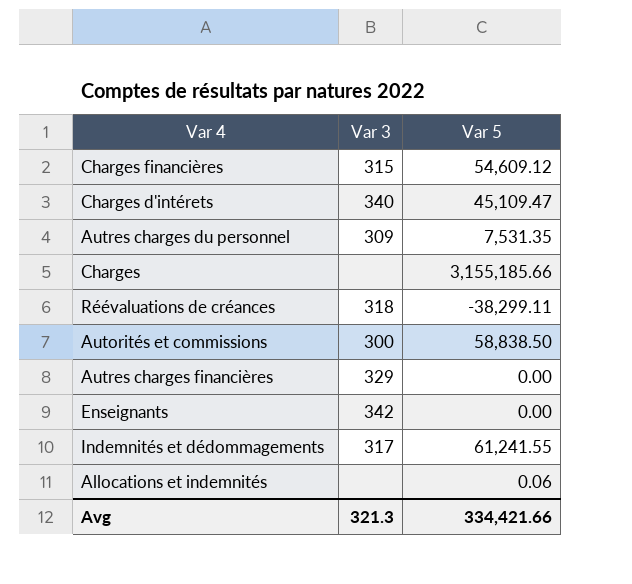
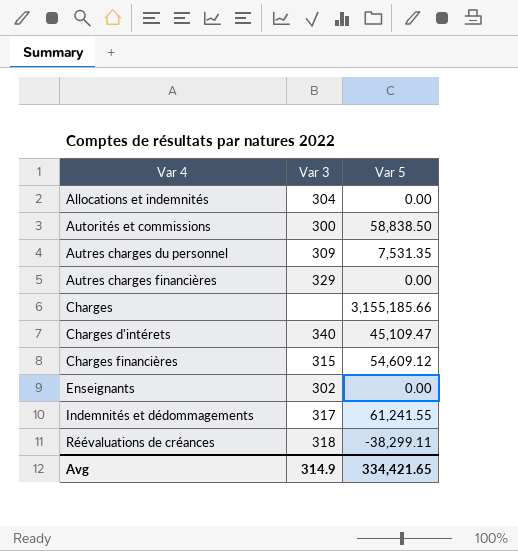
row order: none -> Var 4 ascending
Allocations et indemnités | Var 3: none -> 304
Allocations et indemnités | Var 5: 0.06 -> 0.00
Enseignants | Var 3: 342 -> 302
Avg | Var 3: 321.3 -> 314.9
Avg | Var 5: 334,421.66 -> 334,421.65

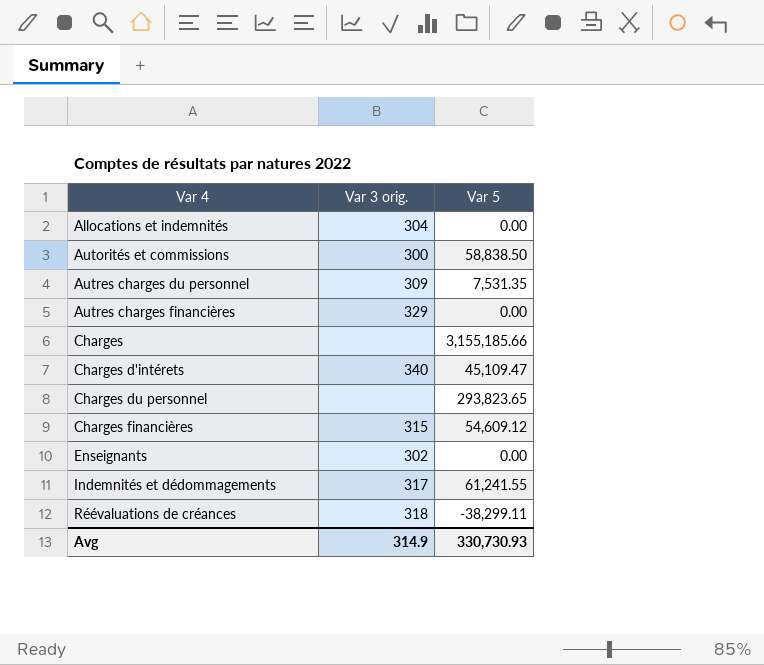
column name: Var 3 -> Var 3 orig.
row Charges du personnel: none -> none | 293,823.65
Avg | Var 5: 334,421.65 -> 330,730.93

